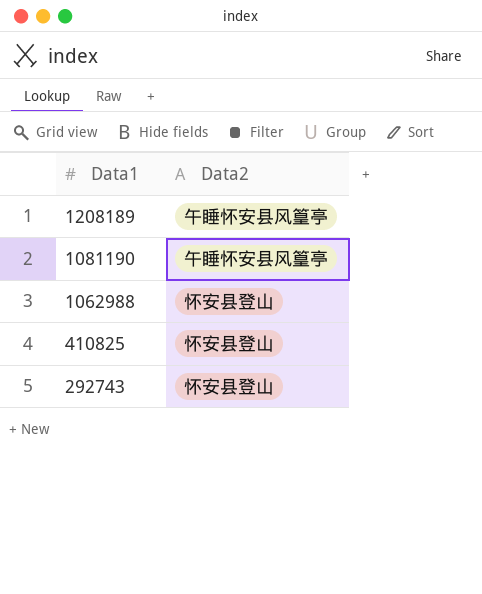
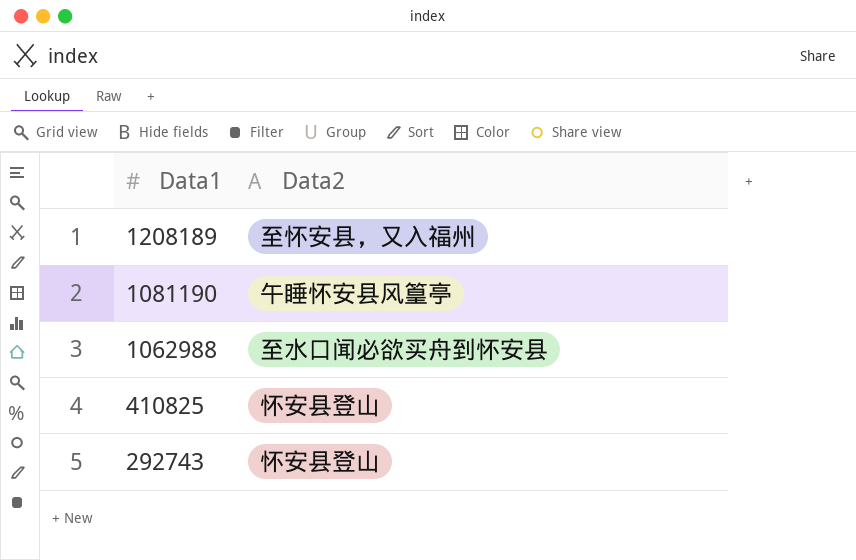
1208189 | Data2: 午睡怀安县风篁亭 -> 至怀安县，又入福州
1062988 | Data2: 怀安县登山 -> 至水口闻必欲买舟到怀安县

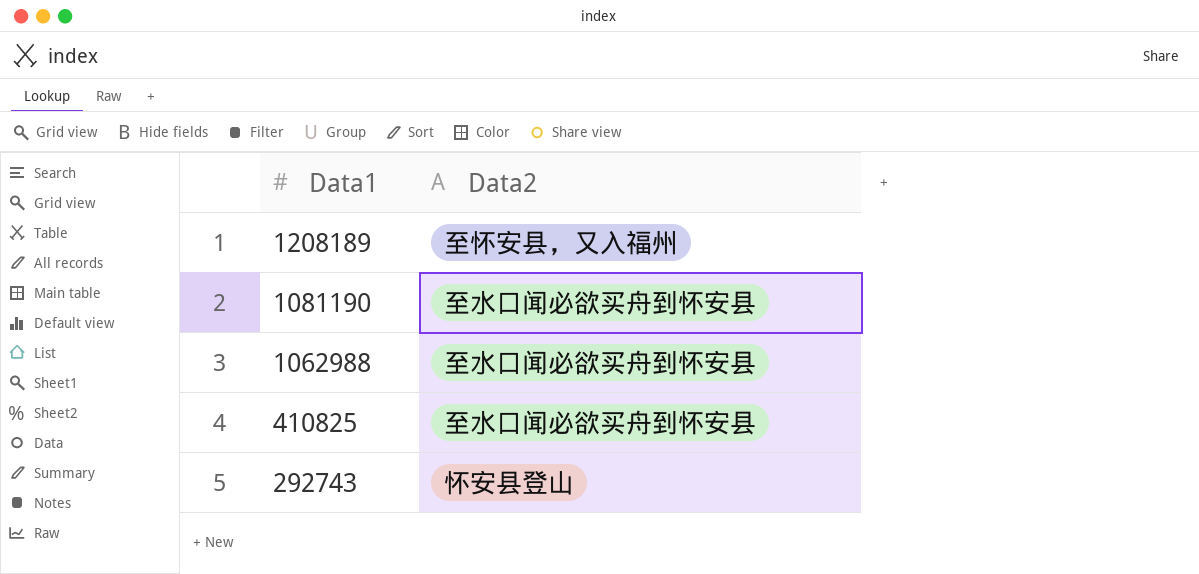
1081190 | Data2: 午睡怀安县风篁亭 -> 至水口闻必欲买舟到怀安县
410825 | Data2: 怀安县登山 -> 至水口闻必欲买舟到怀安县

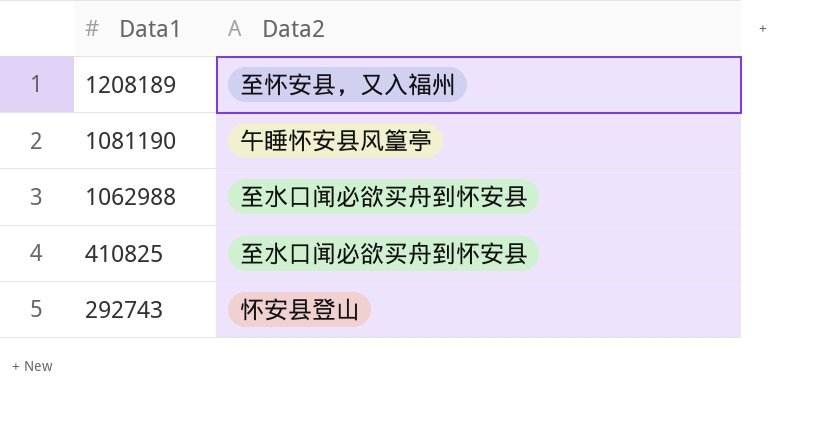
1081190 | Data2: 至水口闻必欲买舟到怀安县 -> 午睡怀安县风篁亭

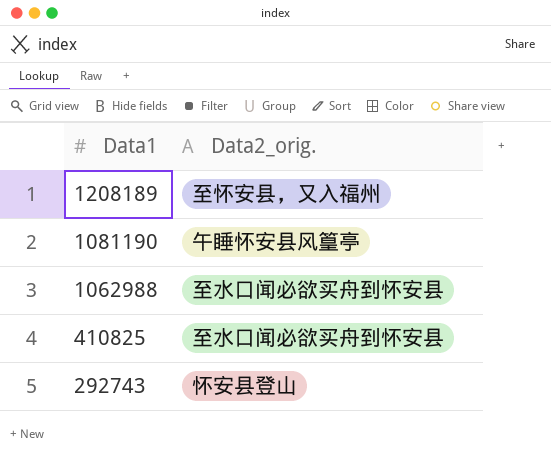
column name: Data2 -> Data2_orig.

